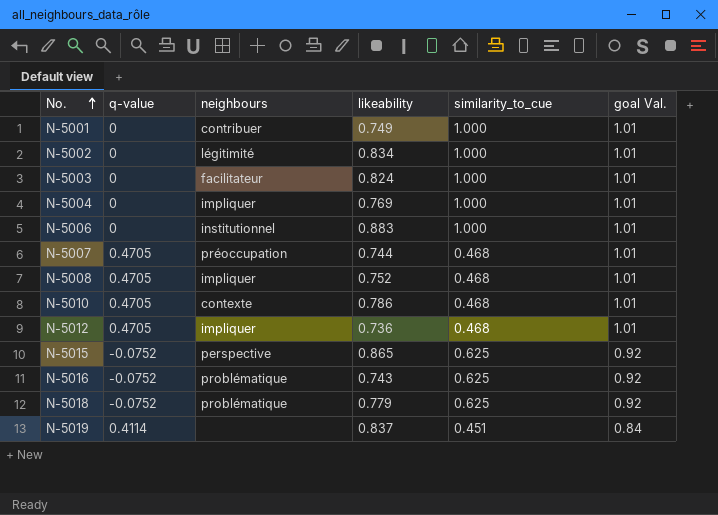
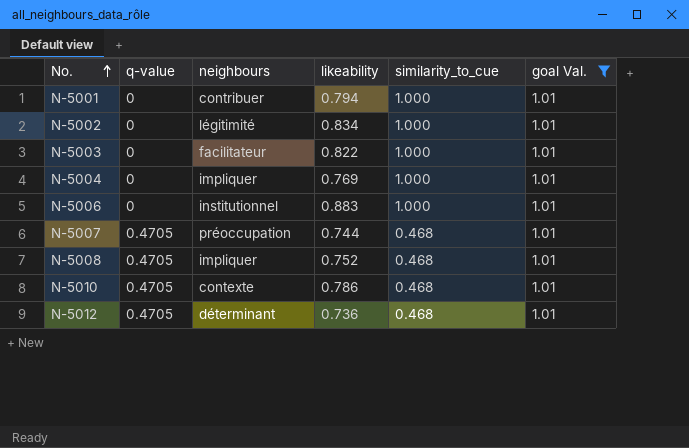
filter: none -> goal Val. = 1.01
N-5001 | likeability: 0.749 -> 0.794
N-5003 | likeability: 0.824 -> 0.822
N-5012 | neighbours: impliquer -> déterminant

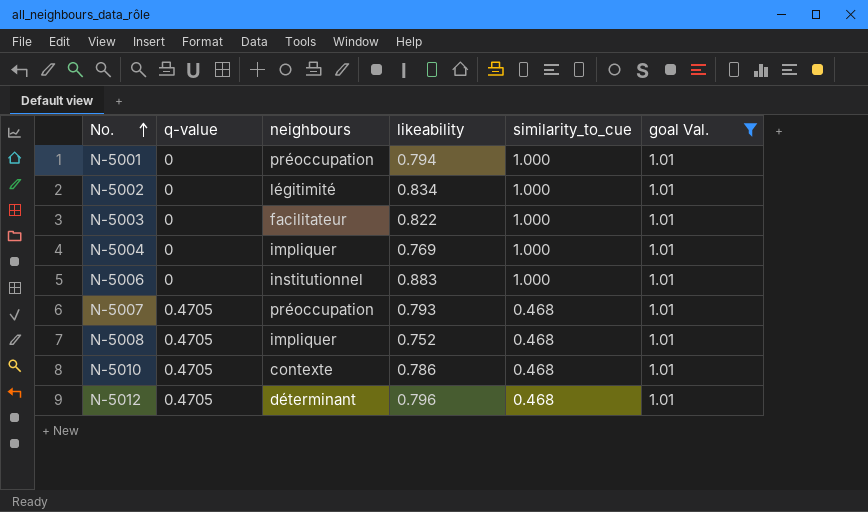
N-5001 | neighbours: contribuer -> préoccupation
N-5007 | likeability: 0.744 -> 0.793
N-5012 | likeability: 0.736 -> 0.796

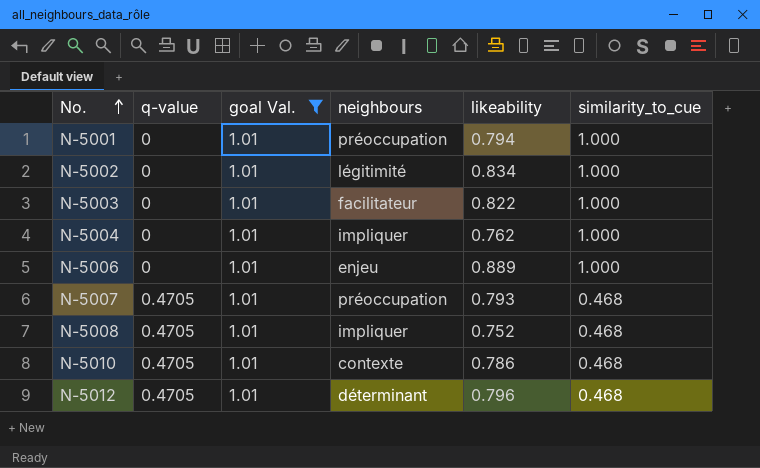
column goal Val. | position: 6 -> 3
N-5004 | likeability: 0.769 -> 0.762
N-5006 | neighbours: institutionnel -> enjeu
N-5006 | likeability: 0.883 -> 0.889

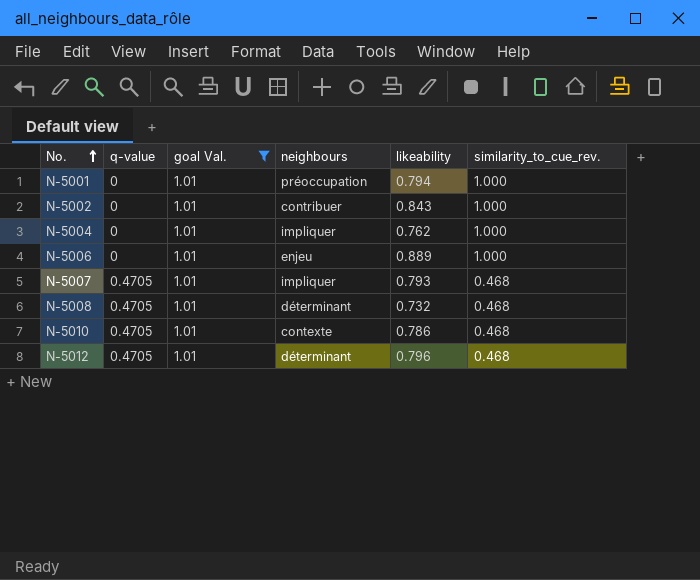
column name: similarity_to_cue -> similarity_to_cue_rev.
row N-5003: 0 | 1.01 | facilitateur | 0.822 | 1.000 -> none
N-5002 | neighbours: légitimité -> contribuer
N-5002 | likeability: 0.834 -> 0.843
N-5007 | neighbours: préoccupation -> impliquer
N-5008 | neighbours: impliquer -> déterminant
N-5008 | likeability: 0.752 -> 0.732

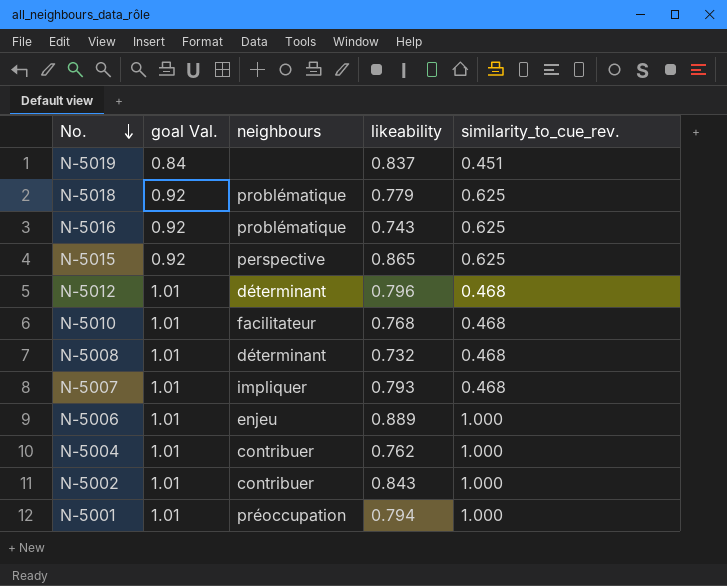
filter: goal Val. = 1.01 -> none
row order: No. ascending -> No. descending
column q-value | position: 2 -> none
N-5010 | neighbours: contexte -> facilitateur
N-5010 | likeability: 0.786 -> 0.768
N-5004 | neighbours: impliquer -> contribuer

